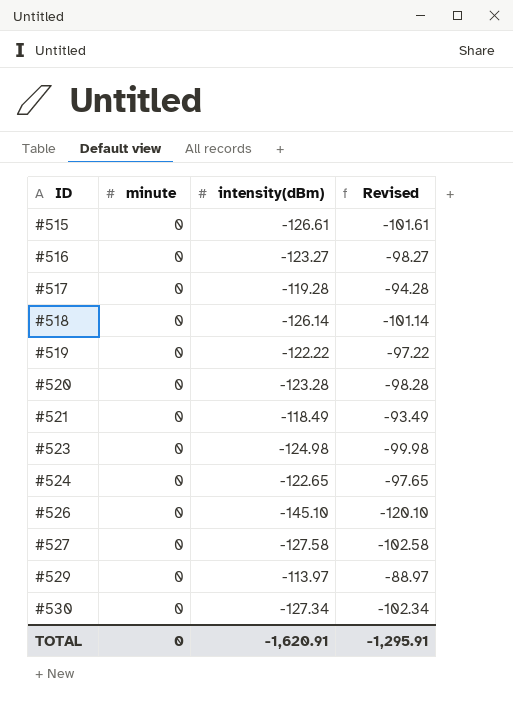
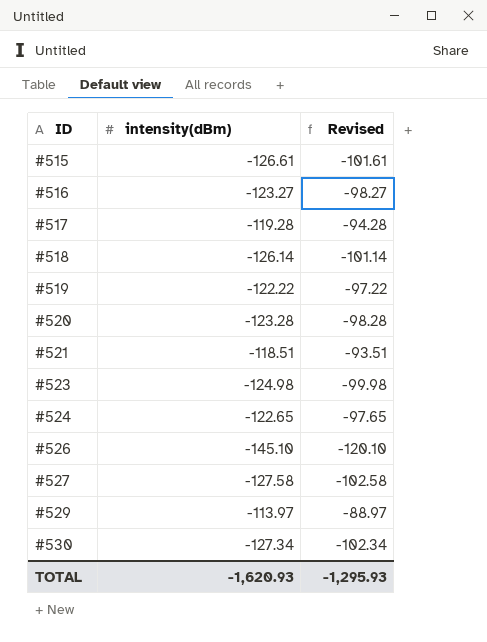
column minute | position: 2 -> none
#521 | intensity(dBm): -118.49 -> -118.51
#521 | Revised: -93.49 -> -93.51
TOTAL | intensity(dBm): -1,620.91 -> -1,620.93
TOTAL | Revised: -1,295.91 -> -1,295.93

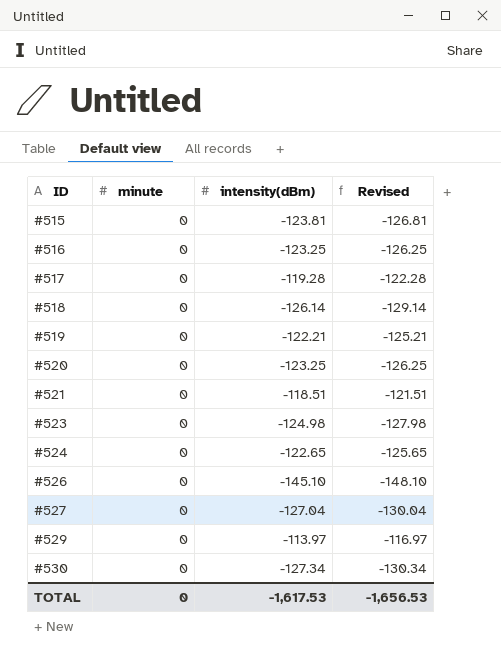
column minute | position: none -> 2
column Revised | formula: [intensity(dBm)] + 25 -> [intensity(dBm)] - 3
#515 | intensity(dBm): -126.61 -> -123.81
#516 | intensity(dBm): -123.27 -> -123.25
#519 | intensity(dBm): -122.22 -> -122.21
#520 | intensity(dBm): -123.28 -> -123.25
#527 | intensity(dBm): -127.58 -> -127.04
TOTAL | intensity(dBm): -1,620.93 -> -1,617.53
TOTAL | Revised: -1,295.93 -> -1,656.53

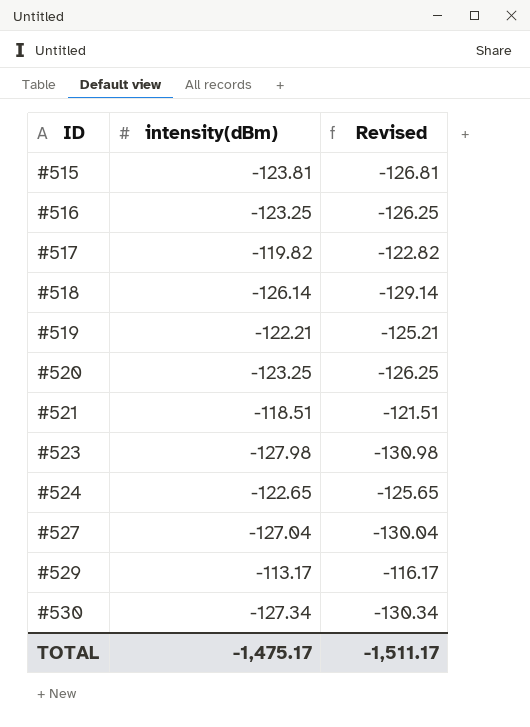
column minute | position: 2 -> none
row #526: 0 | -145.10 | -148.10 -> none
#517 | intensity(dBm): -119.28 -> -119.82
#517 | Revised: -122.28 -> -122.82
#523 | intensity(dBm): -124.98 -> -127.98
#523 | Revised: -127.98 -> -130.98
#529 | intensity(dBm): -113.97 -> -113.17
#529 | Revised: -116.97 -> -116.17
TOTAL | intensity(dBm): -1,617.53 -> -1,475.17
TOTAL | Revised: -1,656.53 -> -1,511.17

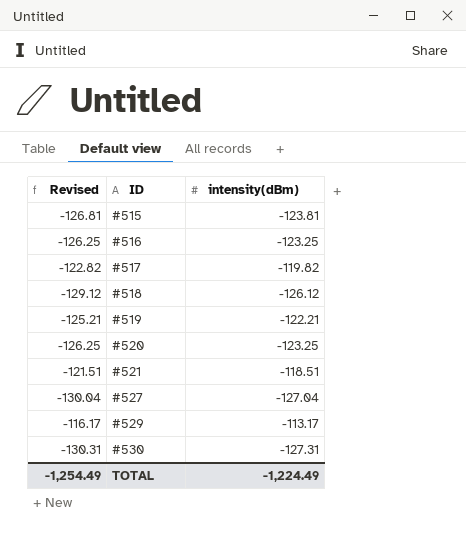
column Revised | position: 3 -> 1
row #523: -127.98 | -130.98 -> none
row #524: -122.65 | -125.65 -> none
#518 | Revised: -129.14 -> -129.12
#518 | intensity(dBm): -126.14 -> -126.12
#530 | Revised: -130.34 -> -130.31
#530 | intensity(dBm): -127.34 -> -127.31
TOTAL | Revised: -1,511.17 -> -1,254.49
TOTAL | intensity(dBm): -1,475.17 -> -1,224.49

